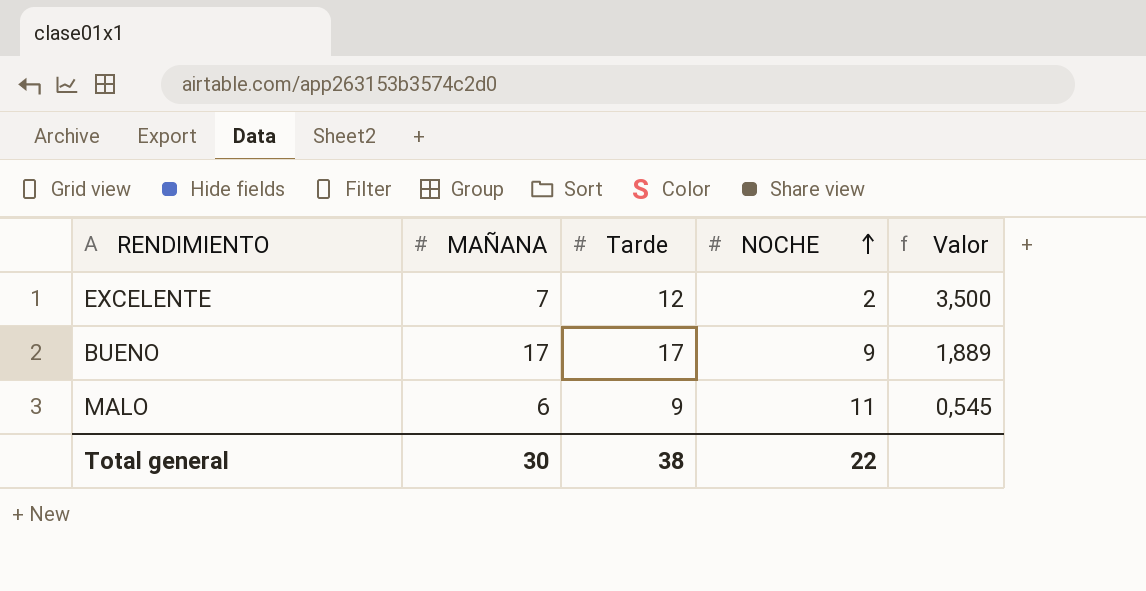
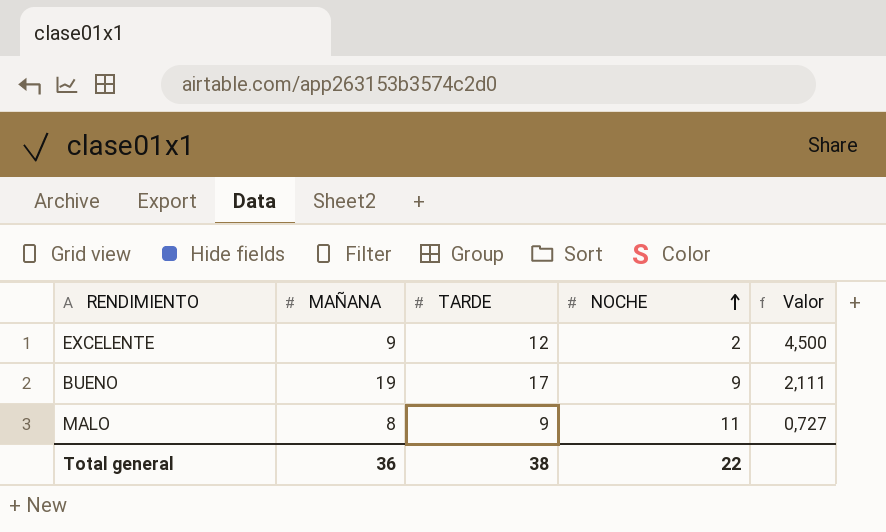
column name: Tarde -> TARDE
EXCELENTE | MAÑANA: 7 -> 9
EXCELENTE | Valor: 3,500 -> 4,500
BUENO | MAÑANA: 17 -> 19
BUENO | Valor: 1,889 -> 2,111
MALO | MAÑANA: 6 -> 8
MALO | Valor: 0,545 -> 0,727
Total general | MAÑANA: 30 -> 36

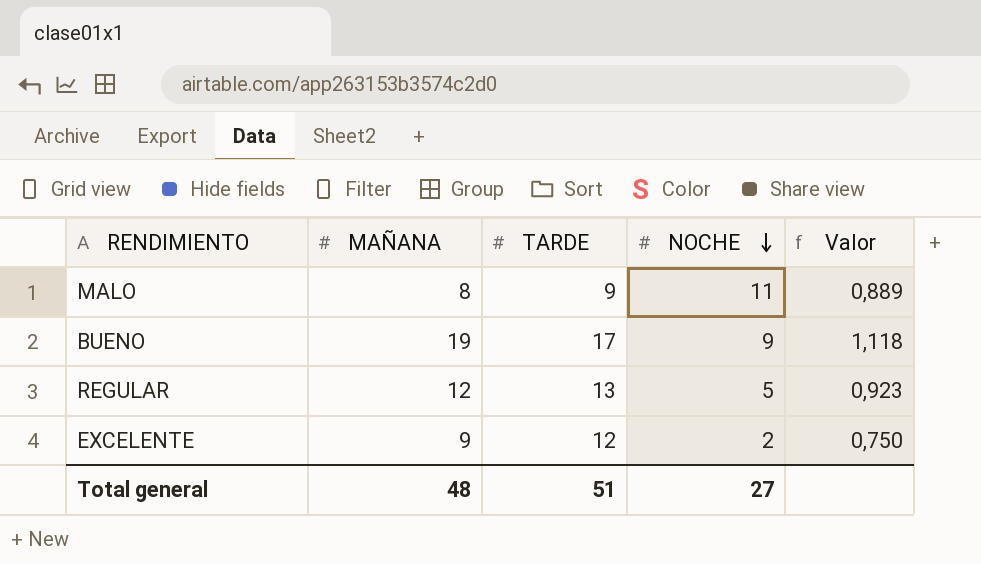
row order: NOCHE ascending -> NOCHE descending
column Valor | formula: [MAÑANA] / [NOCHE] -> [MAÑANA] / [TARDE]
row REGULAR: none -> 12 | 13 | 5 | 0,923
Total general | MAÑANA: 36 -> 48
Total general | TARDE: 38 -> 51
Total general | NOCHE: 22 -> 27

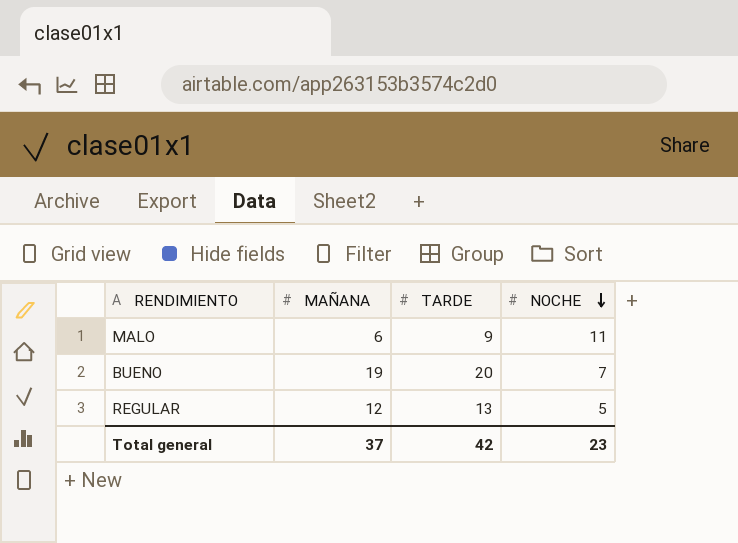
column Valor | formula: [MAÑANA] / [TARDE] -> none
row EXCELENTE: 9 | 12 | 2 | 0,750 -> none
MALO | MAÑANA: 8 -> 6
BUENO | TARDE: 17 -> 20
BUENO | NOCHE: 9 -> 7
Total general | MAÑANA: 48 -> 37
Total general | TARDE: 51 -> 42
Total general | NOCHE: 27 -> 23

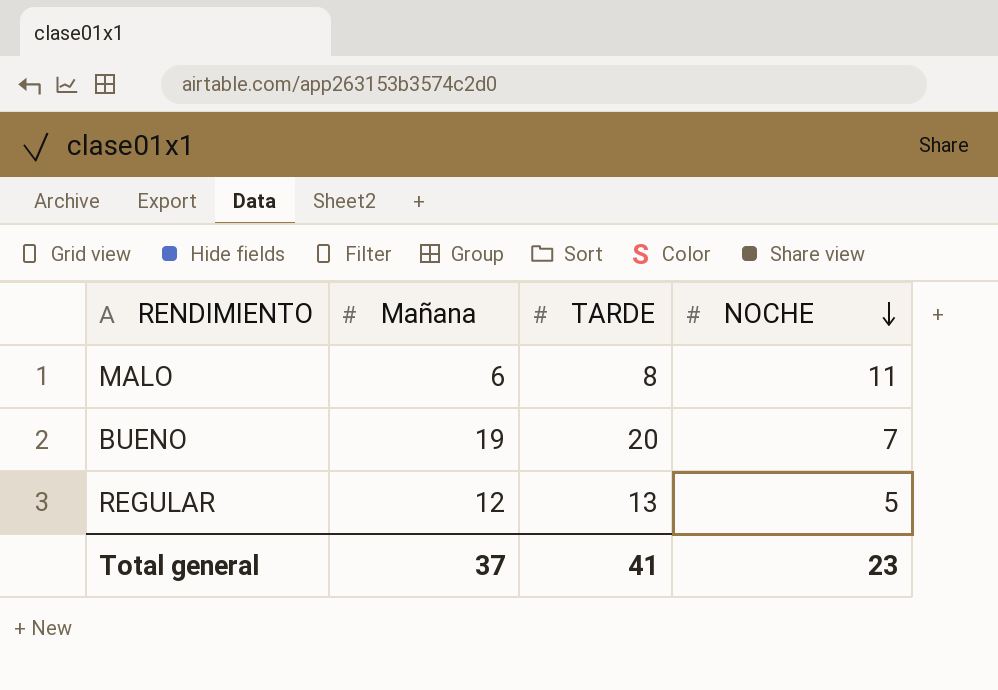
column name: MAÑANA -> Mañana
MALO | TARDE: 9 -> 8
Total general | TARDE: 42 -> 41

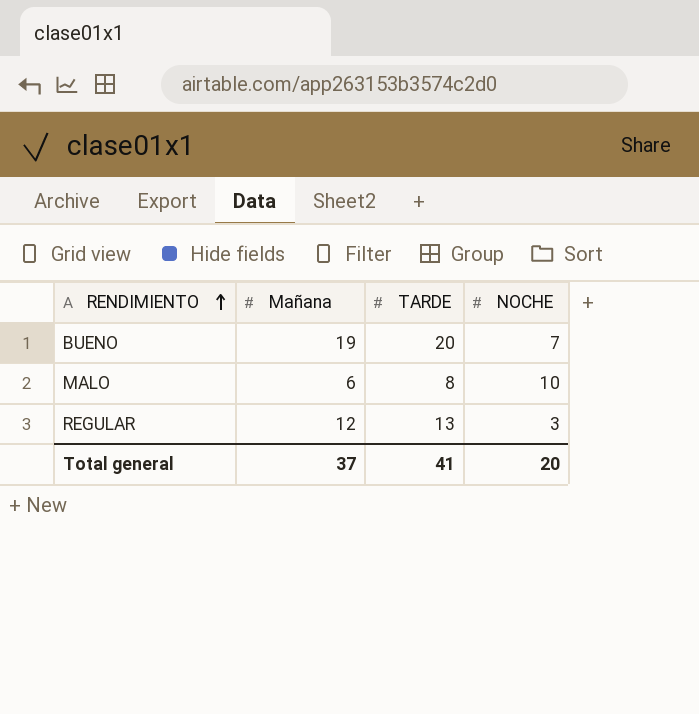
row order: NOCHE descending -> RENDIMIENTO ascending
MALO | NOCHE: 11 -> 10
REGULAR | NOCHE: 5 -> 3
Total general | NOCHE: 23 -> 20

